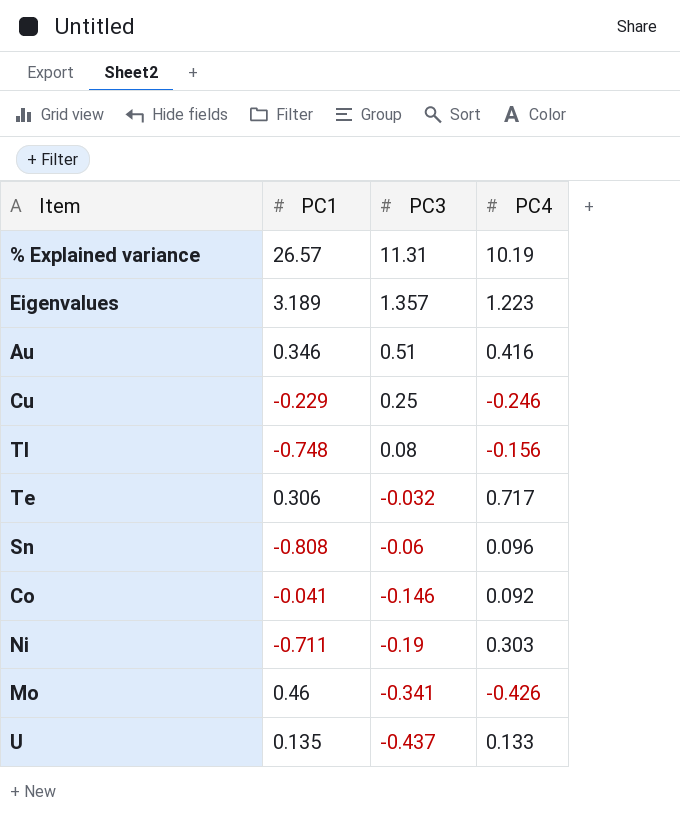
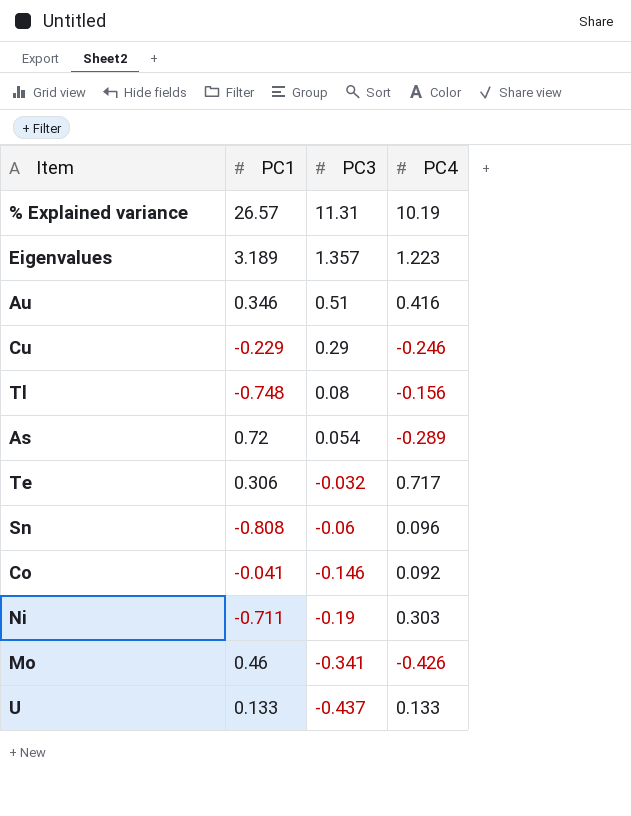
Cu | PC3: 0.25 -> 0.29
row As: none -> 0.72 | 0.054 | -0.289
U | PC1: 0.135 -> 0.133

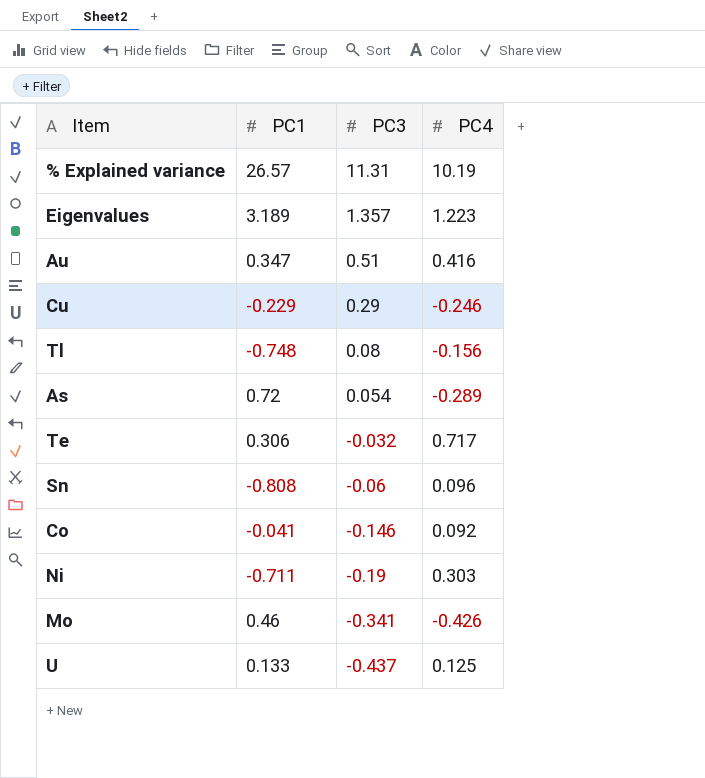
Au | PC1: 0.346 -> 0.347
U | PC4: 0.133 -> 0.125

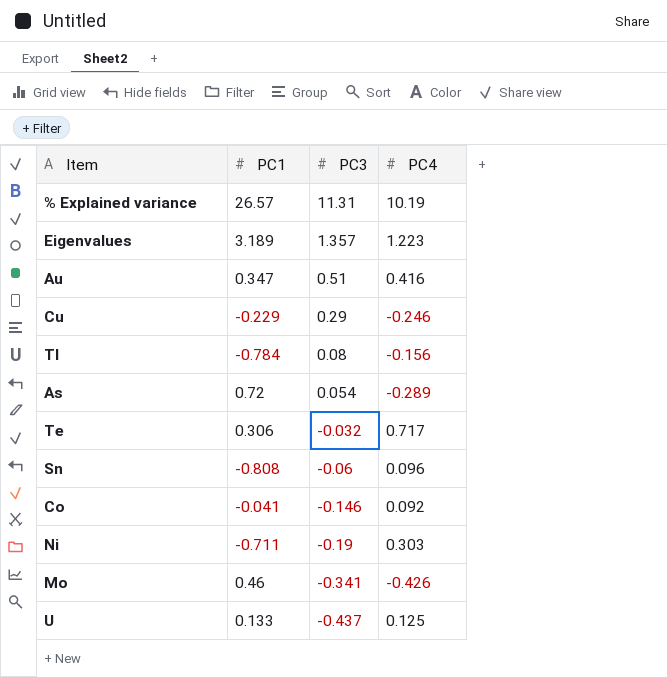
Tl | PC1: -0.748 -> -0.784

